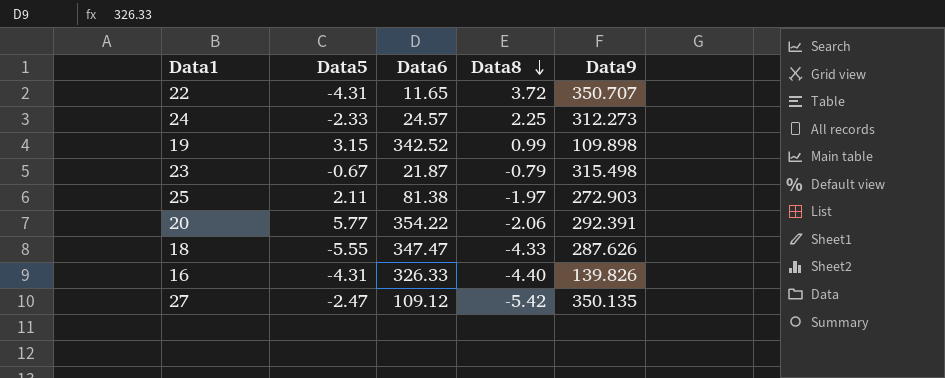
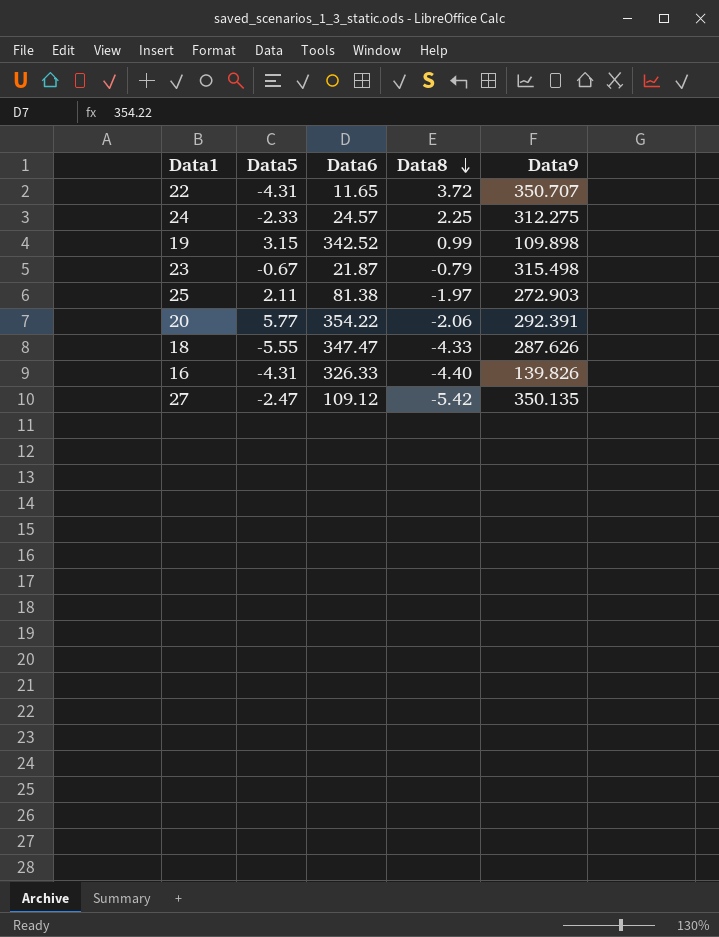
24 | Data9: 312.273 -> 312.275

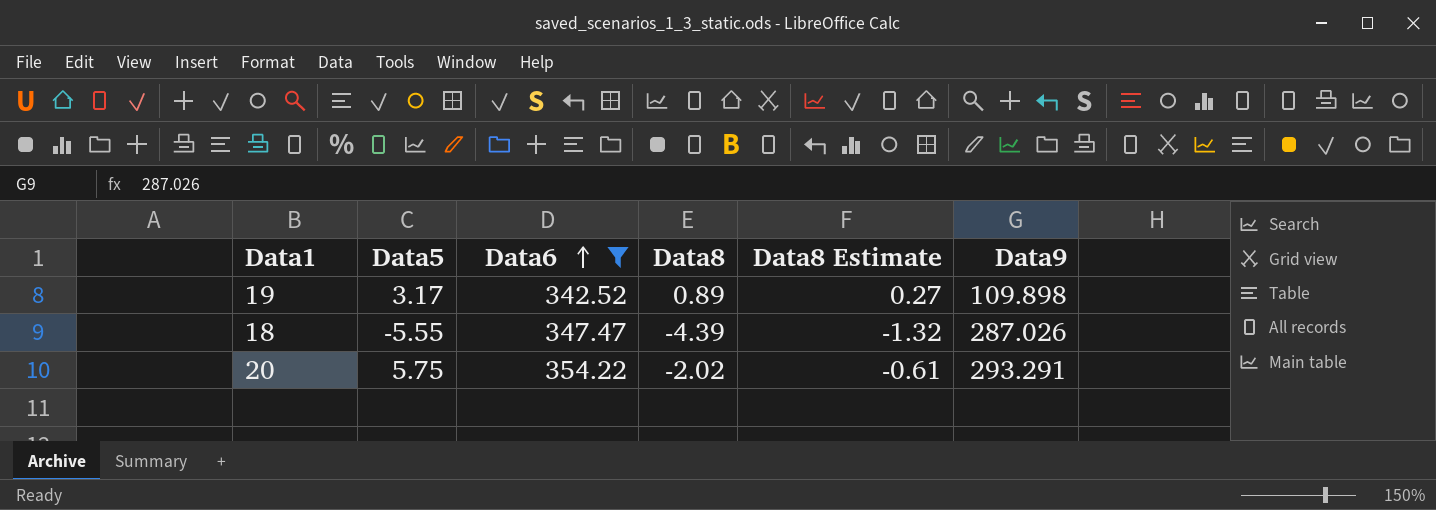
filter: none -> Data6 >= 342.52
row order: Data8 descending -> Data6 ascending
column Data8 Estimate | formula: none -> [Data8] * 0.3
19 | Data5: 3.15 -> 3.17
19 | Data8: 0.99 -> 0.89
18 | Data8: -4.33 -> -4.39
18 | Data9: 287.626 -> 287.026
20 | Data5: 5.77 -> 5.75
20 | Data8: -2.06 -> -2.02
20 | Data9: 292.391 -> 293.291

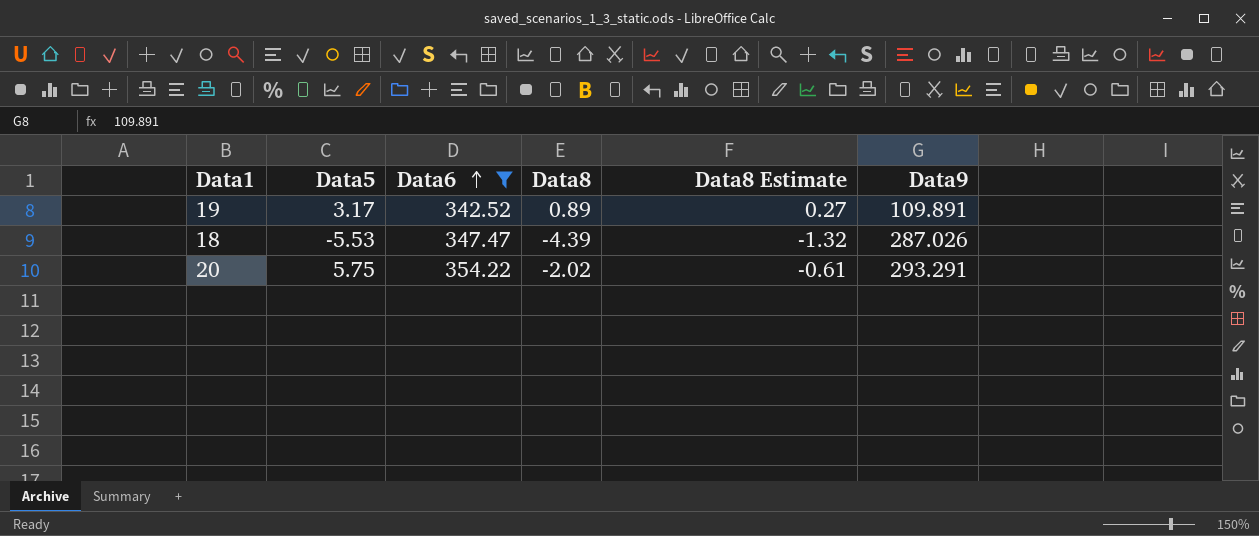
19 | Data9: 109.898 -> 109.891
18 | Data5: -5.55 -> -5.53

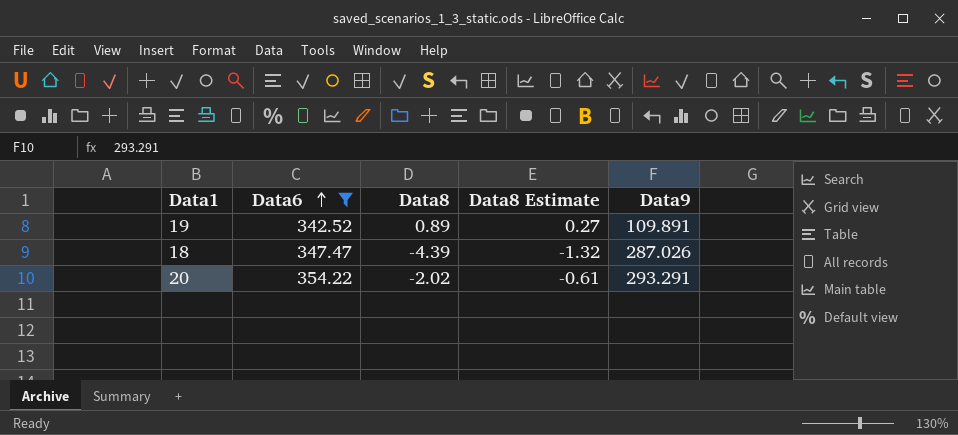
column Data5 | position: 2 -> none

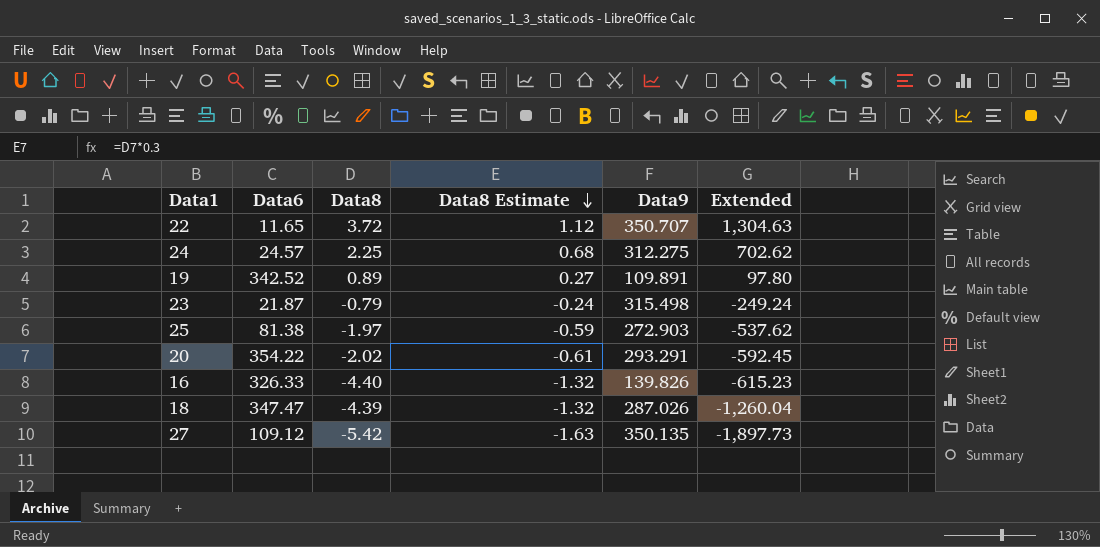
filter: Data6 >= 342.52 -> none
row order: Data6 ascending -> Data8 Estimate descending
column Extended | formula: none -> [Data8] * [Data9]

